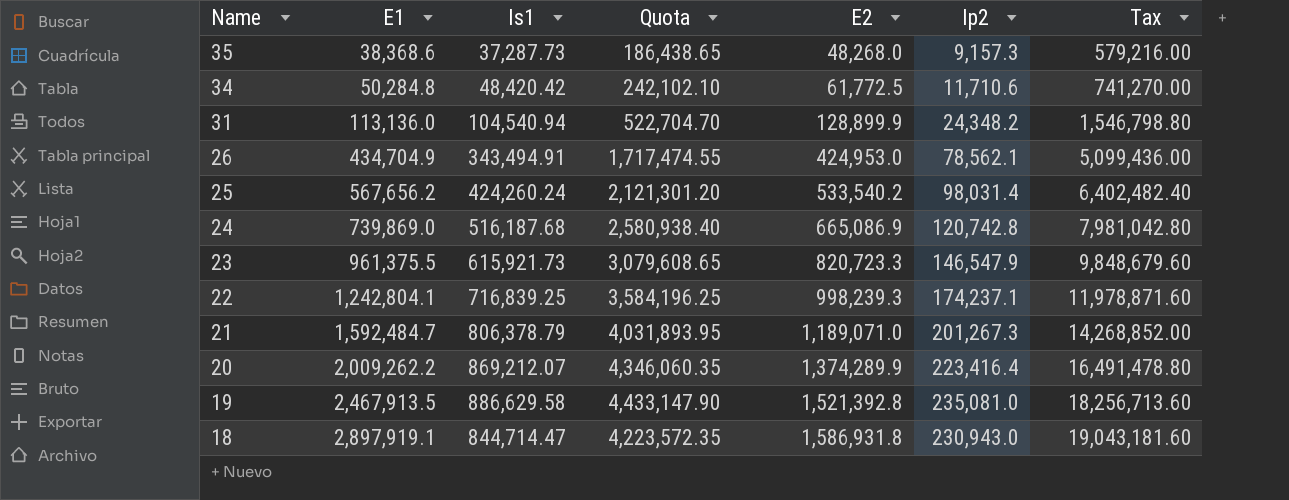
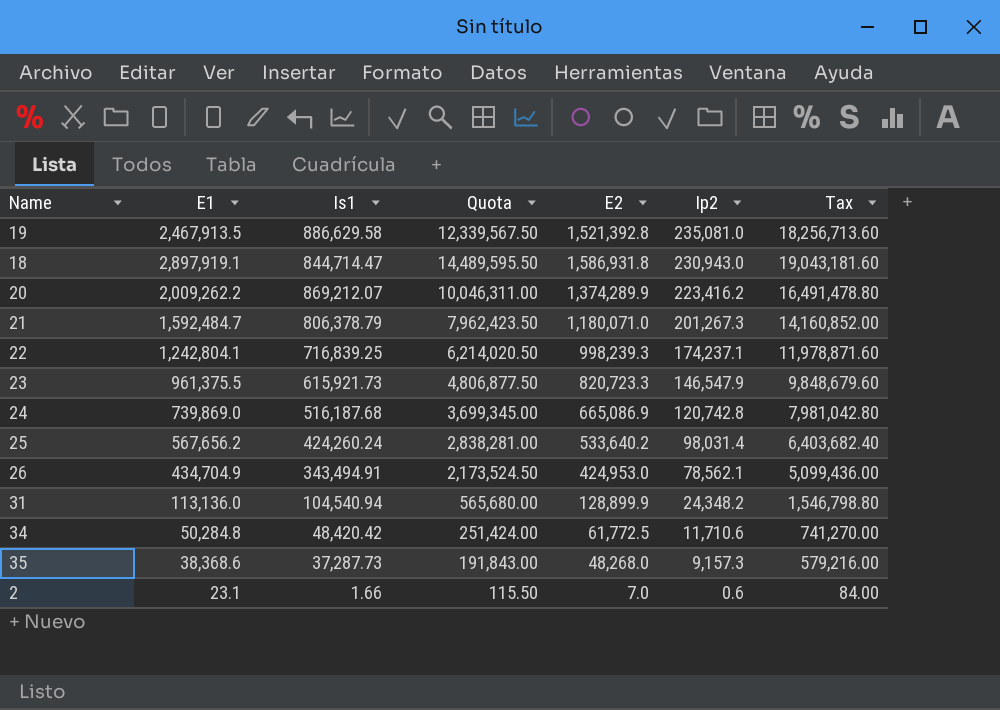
row order: Name descending -> Ip2 descending
column Quota | formula: [Is1] * 5 -> [E1] * 5
20 | Ip2: 223,416.4 -> 223,416.2
21 | E2: 1,189,071.0 -> 1,180,071.0
21 | Tax: 14,268,852.00 -> 14,160,852.00
25 | E2: 533,540.2 -> 533,640.2
25 | Tax: 6,402,482.40 -> 6,403,682.40
row 2: none -> 23.1 | 1.66 | 115.50 | 7.0 | 0.6 | 84.00

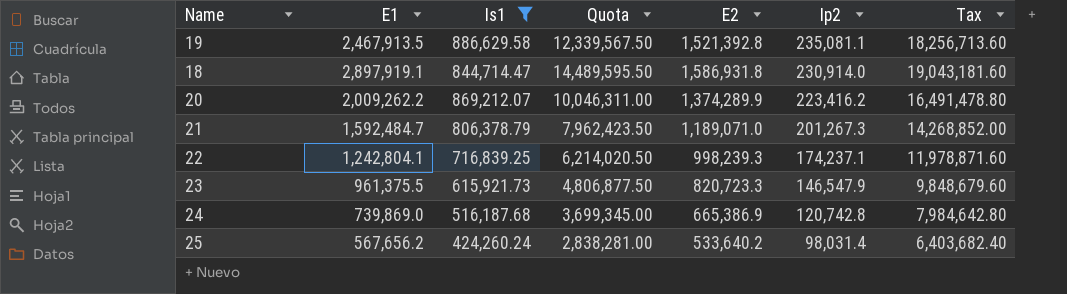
filter: none -> Is1 >= 424,260.24
19 | Ip2: 235,081.0 -> 235,081.1
18 | Ip2: 230,943.0 -> 230,914.0
21 | E2: 1,180,071.0 -> 1,189,071.0
21 | Tax: 14,160,852.00 -> 14,268,852.00
24 | E2: 665,086.9 -> 665,386.9
24 | Tax: 7,981,042.80 -> 7,984,642.80

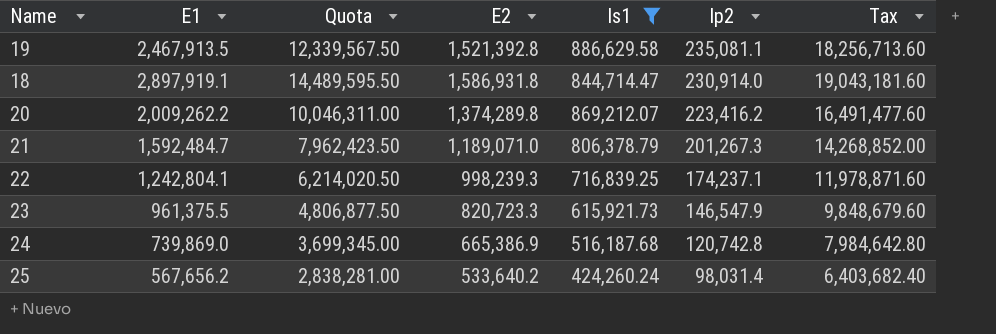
column Is1 | position: 3 -> 5
20 | E2: 1,374,289.9 -> 1,374,289.8
20 | Tax: 16,491,478.80 -> 16,491,477.60

